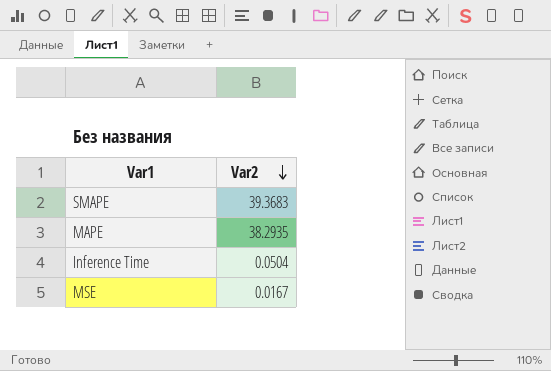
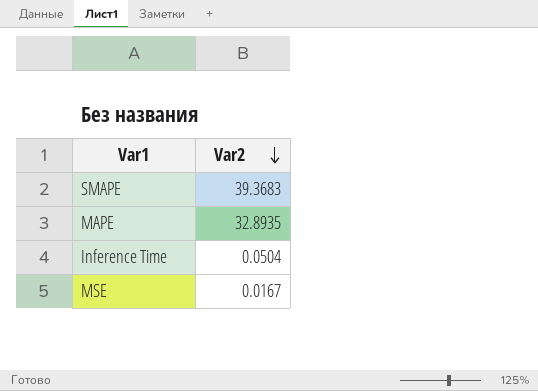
MAPE | Var2: 38.2935 -> 32.8935

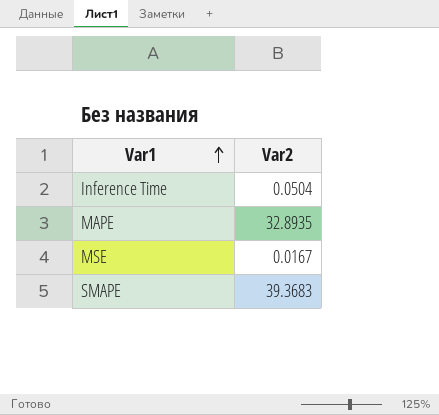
row order: Var2 descending -> Var1 ascending

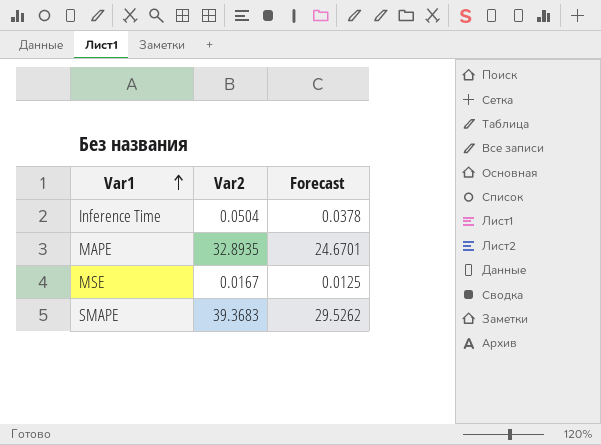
column Forecast | formula: none -> [Var2] * 0.75

